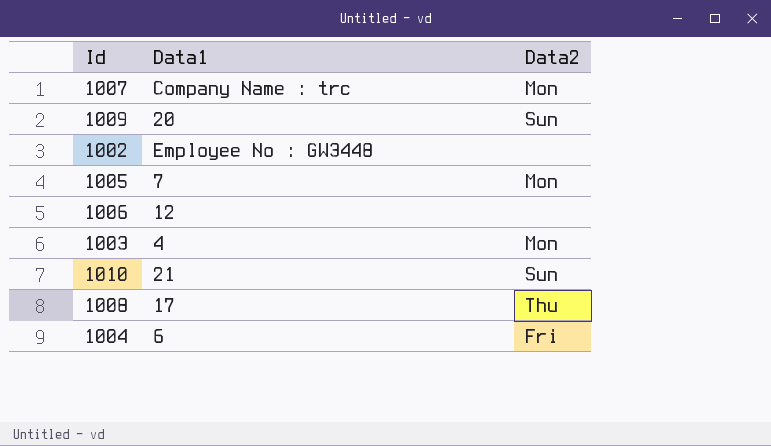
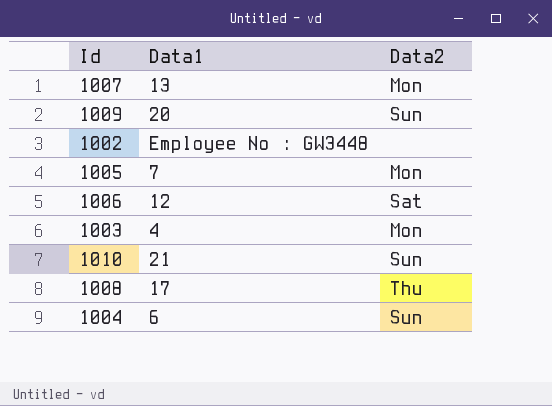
1007 | Data1: Company Name : trc -> 13
1006 | Data2: none -> Sat
1004 | Data2: Fri -> Sun

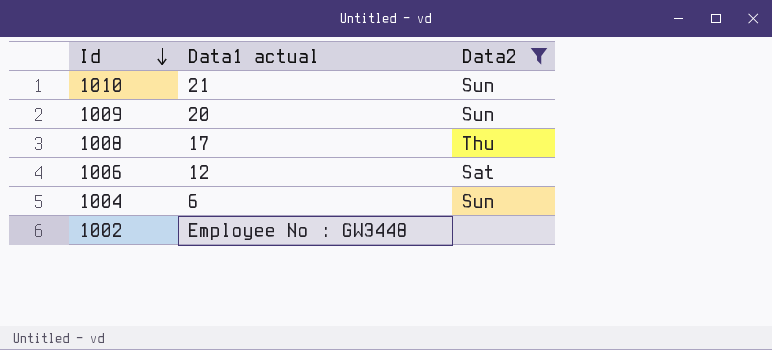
filter: none -> Data2 != Mon
row order: none -> Id descending
column name: Data1 -> Data1 actual

